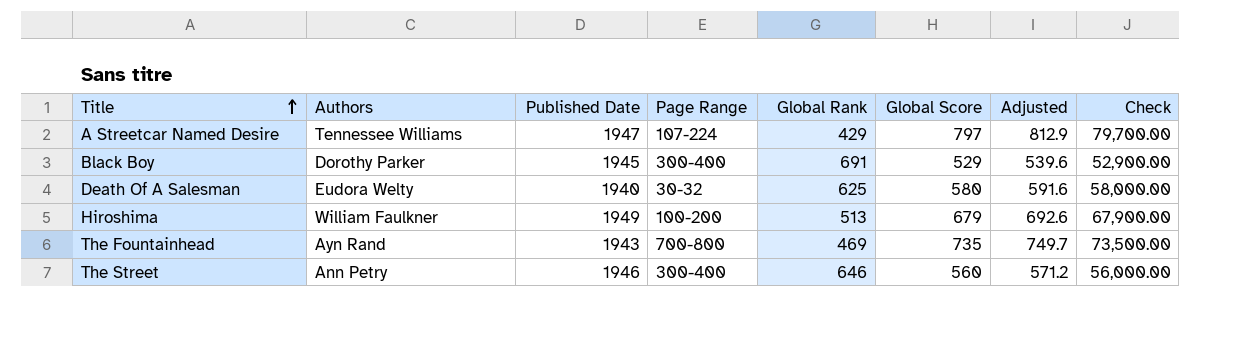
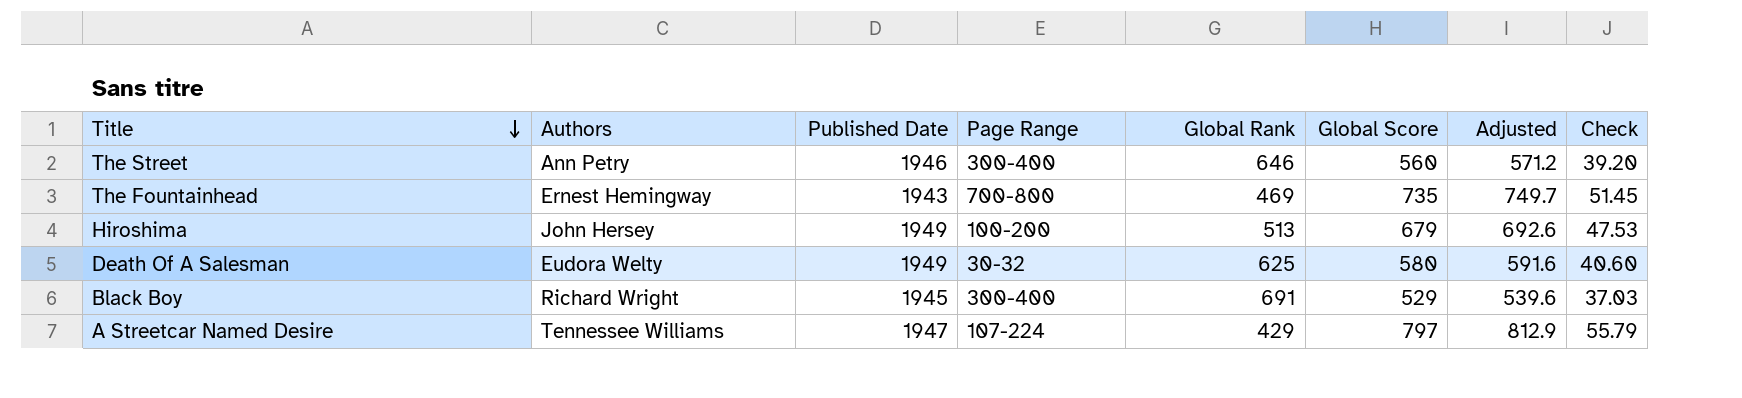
row order: Title ascending -> Title descending
column Check | formula: [Global Score] * 100 -> [Global Score] * 0.07
The Fountainhead | Authors: Ayn Rand -> Ernest Hemingway
Hiroshima | Authors: William Faulkner -> John Hersey
Death Of A Salesman | Published Date: 1940 -> 1949
Black Boy | Authors: Dorothy Parker -> Richard Wright

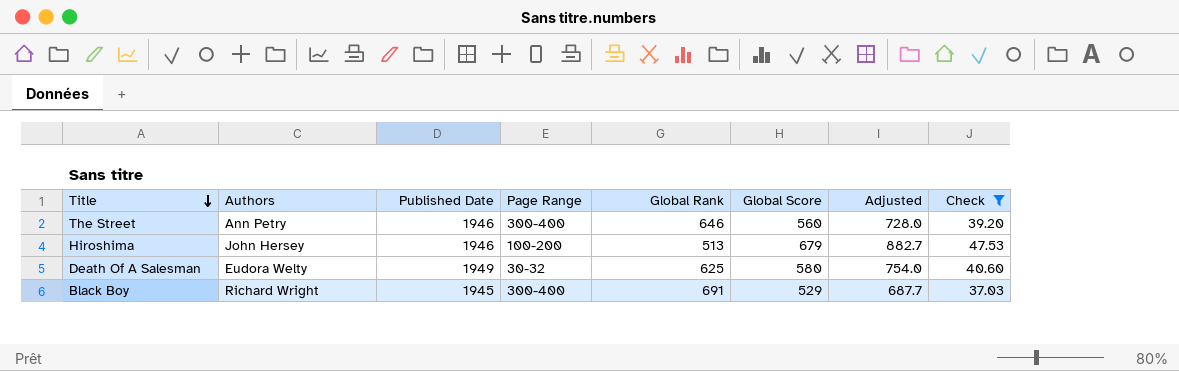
filter: none -> Check <= 47.53
column Adjusted | formula: [Global Score] * 1.02 -> [Global Score] * 1.3
Hiroshima | Published Date: 1949 -> 1946

